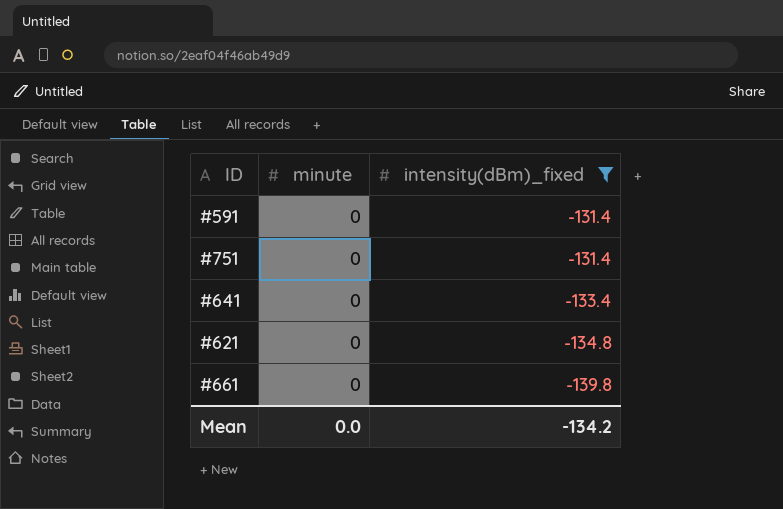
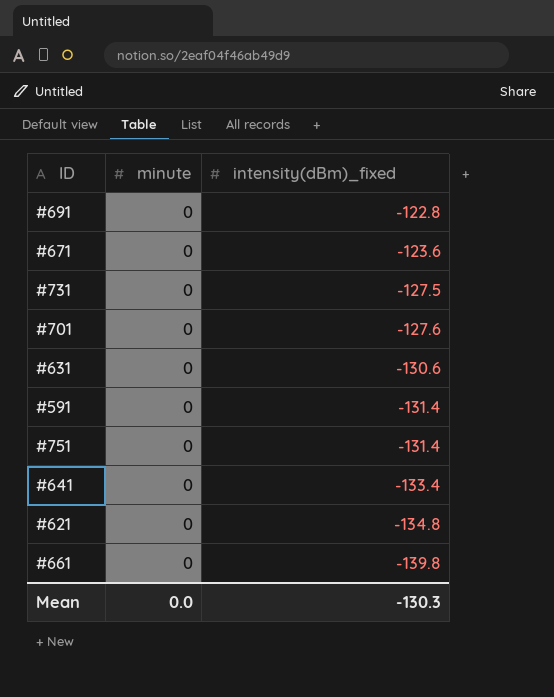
filter: intensity(dBm)_fixed <= -131.4 -> none
Mean | intensity(dBm)_fixed: -134.2 -> -130.3

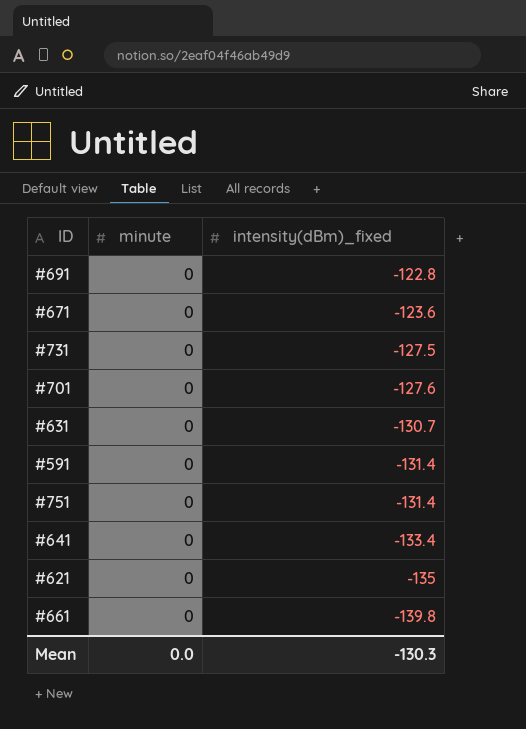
#631 | intensity(dBm)_fixed: -130.6 -> -130.7
#621 | intensity(dBm)_fixed: -134.8 -> -135

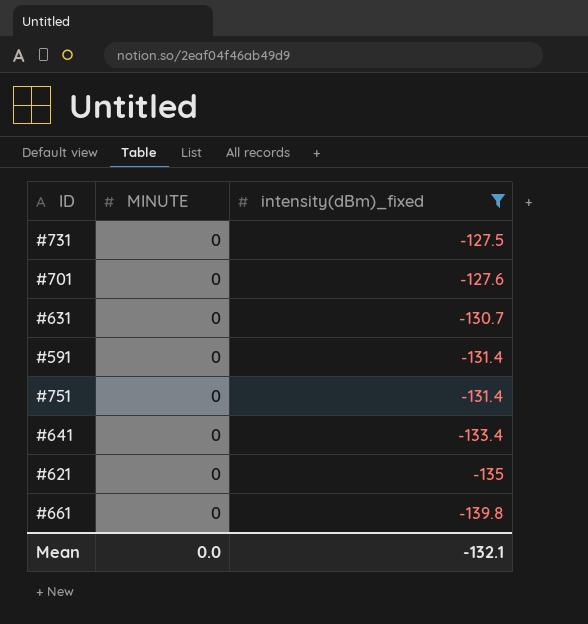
filter: none -> intensity(dBm)_fixed <= -127.5
column name: minute -> MINUTE
Mean | intensity(dBm)_fixed: -130.3 -> -132.1

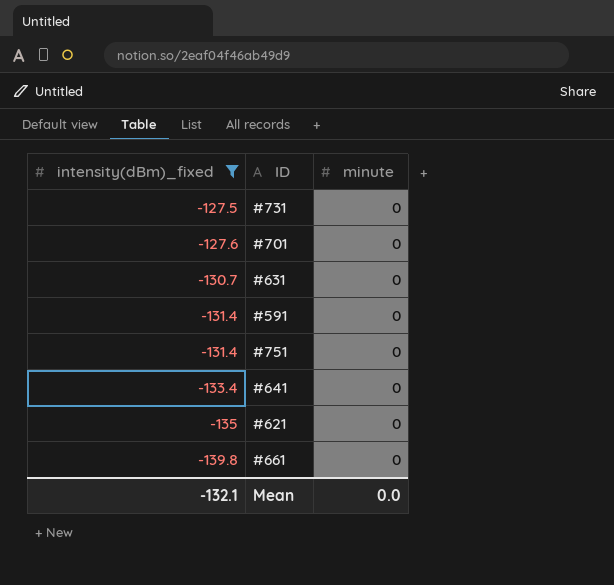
column intensity(dBm)_fixed | position: 3 -> 1
column name: MINUTE -> minute

